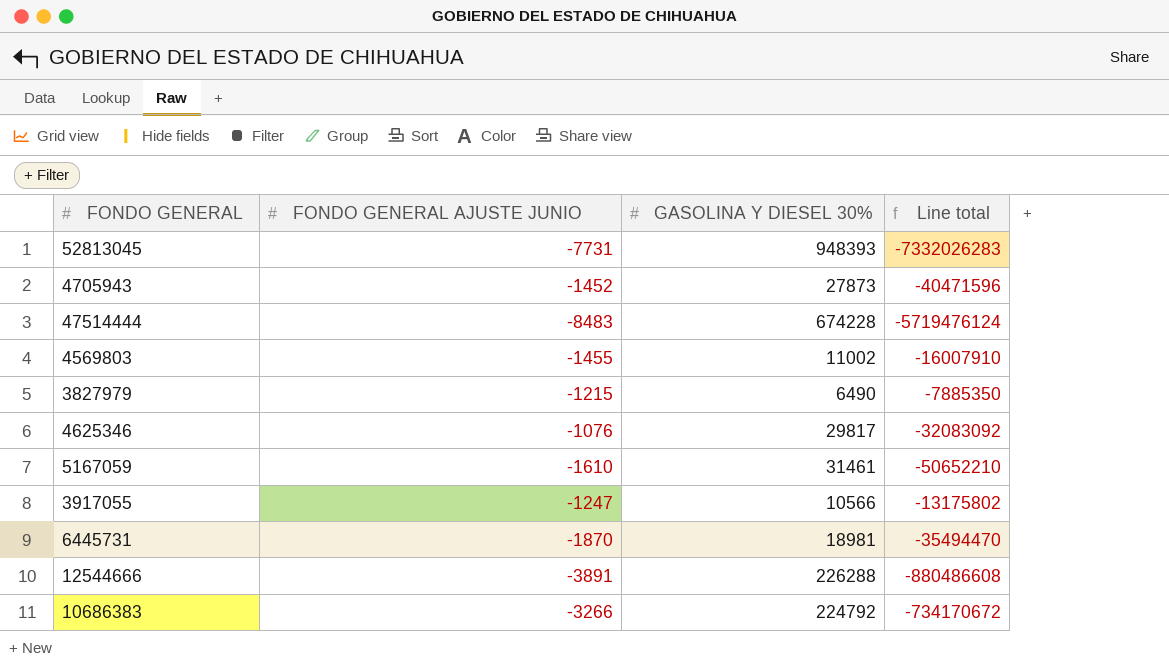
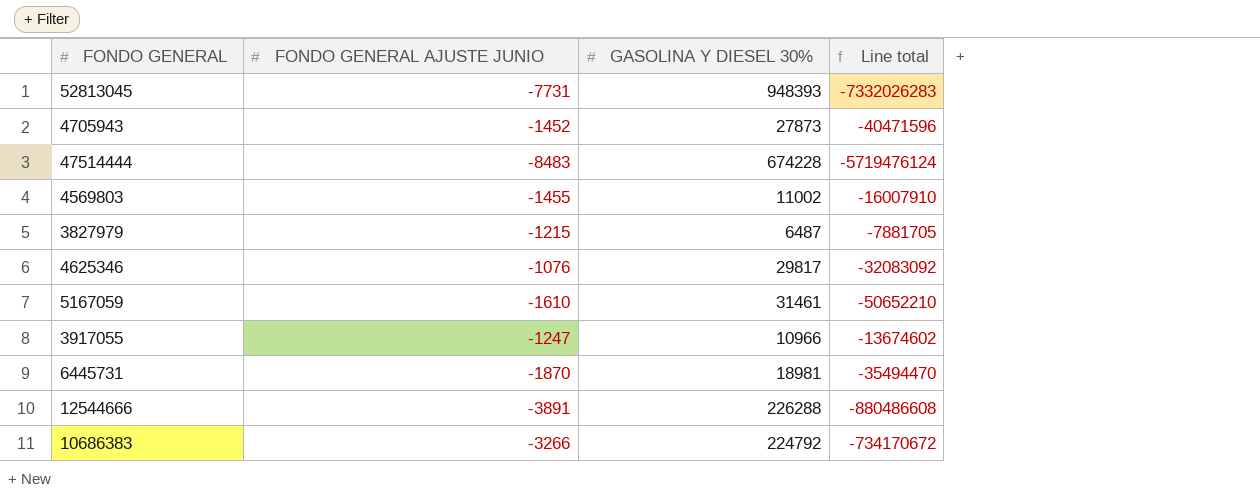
3827979 | GASOLINA Y DIESEL 30%: 6490 -> 6487
3827979 | Line total: -7885350 -> -7881705
3917055 | GASOLINA Y DIESEL 30%: 10566 -> 10966
3917055 | Line total: -13175802 -> -13674602

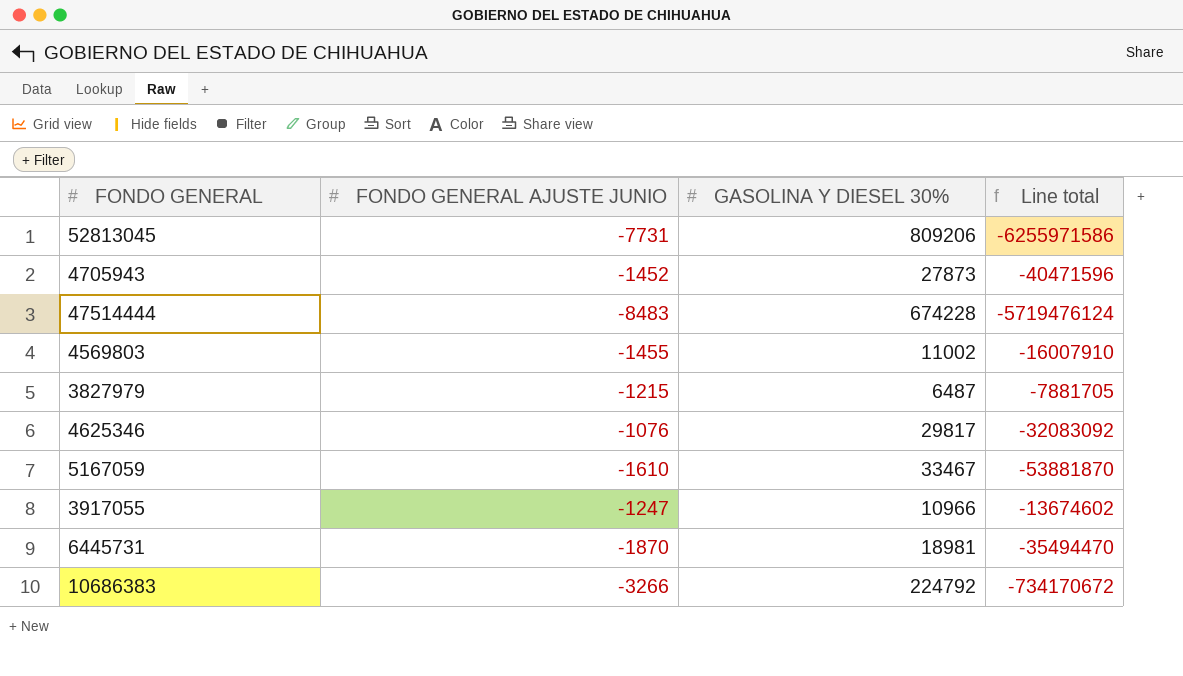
row 12544666: -3891 | 226288 | -880486608 -> none
52813045 | GASOLINA Y DIESEL 30%: 948393 -> 809206
52813045 | Line total: -7332026283 -> -6255971586
5167059 | GASOLINA Y DIESEL 30%: 31461 -> 33467
5167059 | Line total: -50652210 -> -53881870

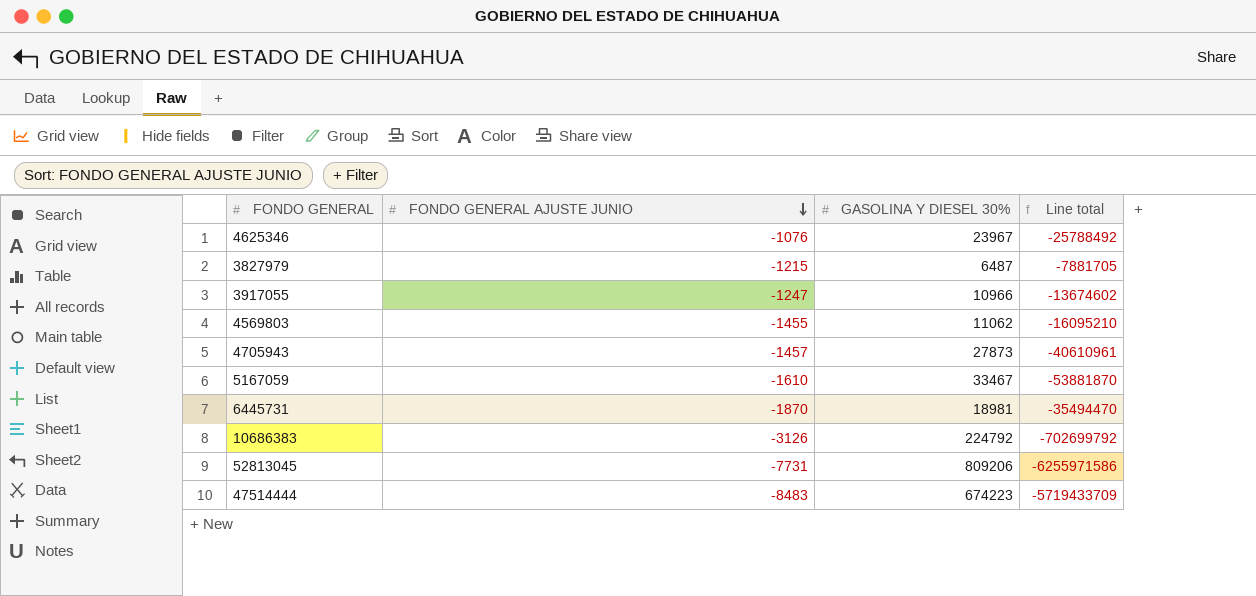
row order: none -> FONDO GENERAL AJUSTE JUNIO descending
4625346 | GASOLINA Y DIESEL 30%: 29817 -> 23967
4625346 | Line total: -32083092 -> -25788492
4569803 | GASOLINA Y DIESEL 30%: 11002 -> 11062
4569803 | Line total: -16007910 -> -16095210
4705943 | FONDO GENERAL AJUSTE JUNIO: -1452 -> -1457
4705943 | Line total: -40471596 -> -40610961
10686383 | FONDO GENERAL AJUSTE JUNIO: -3266 -> -3126
10686383 | Line total: -734170672 -> -702699792
47514444 | GASOLINA Y DIESEL 30%: 674228 -> 674223
47514444 | Line total: -5719476124 -> -5719433709

